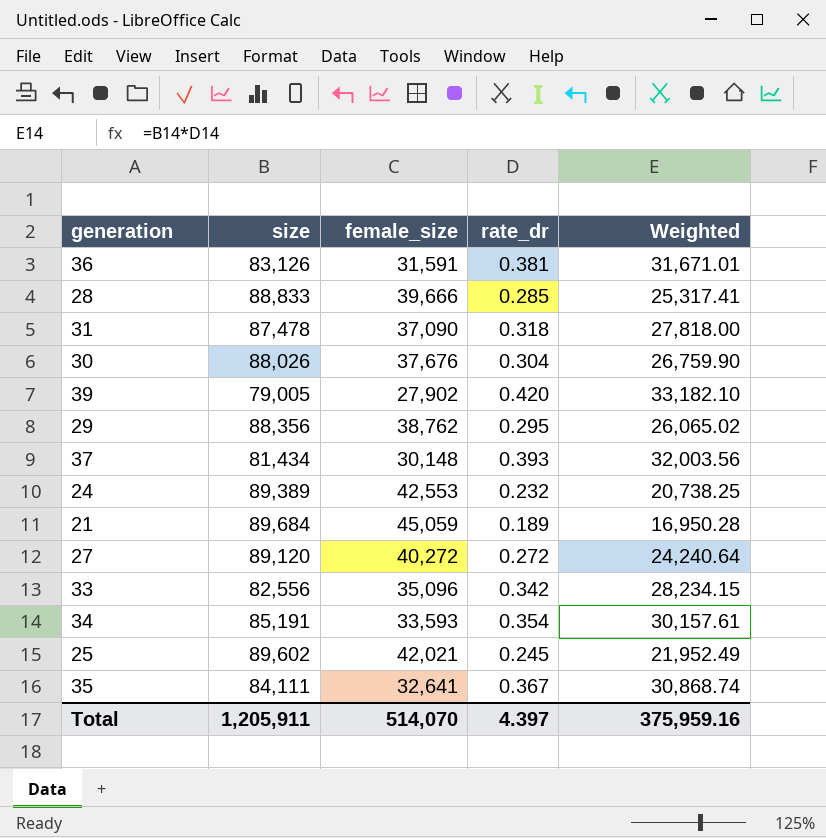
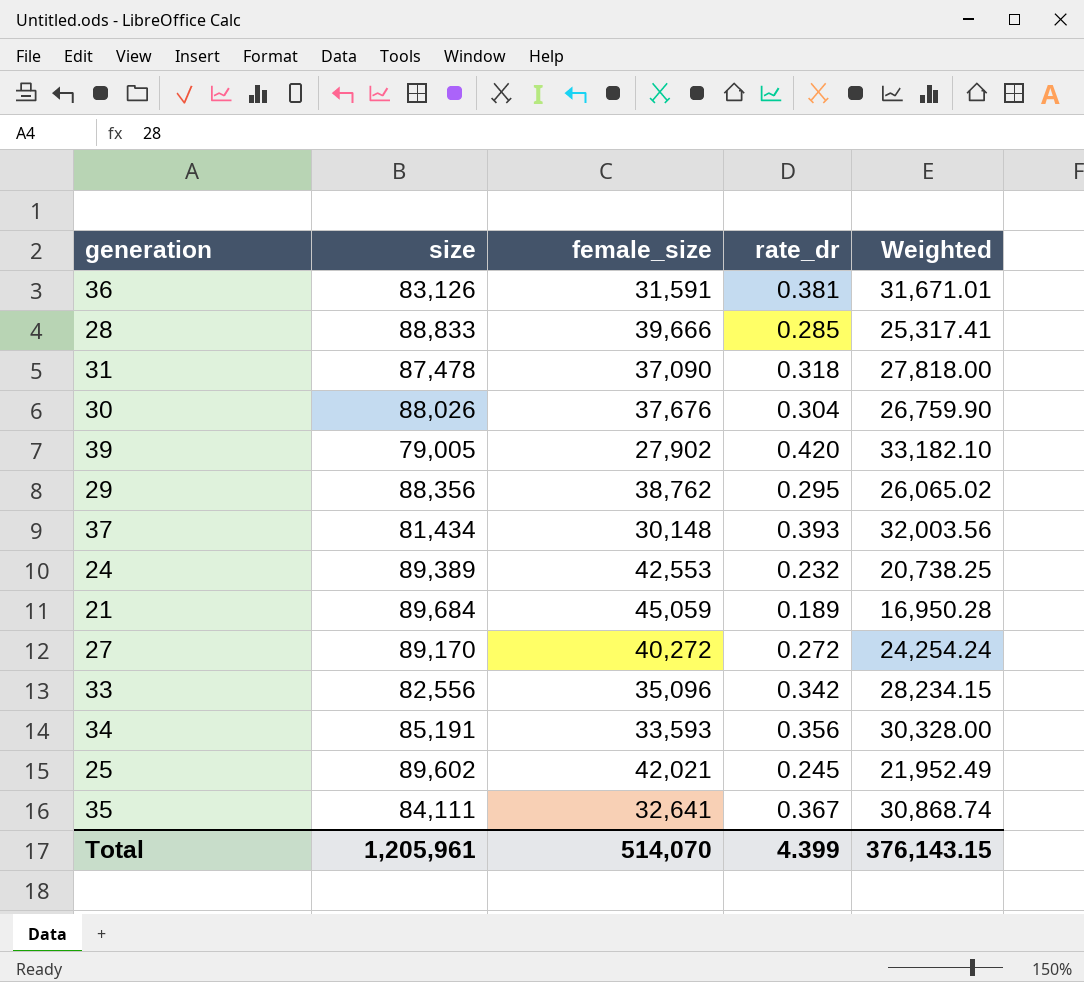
27 | size: 89,120 -> 89,170
27 | Weighted: 24,240.64 -> 24,254.24
34 | rate_dr: 0.354 -> 0.356
34 | Weighted: 30,157.61 -> 30,328.00
Total | size: 1,205,911 -> 1,205,961
Total | rate_dr: 4.397 -> 4.399
Total | Weighted: 375,959.16 -> 376,143.15

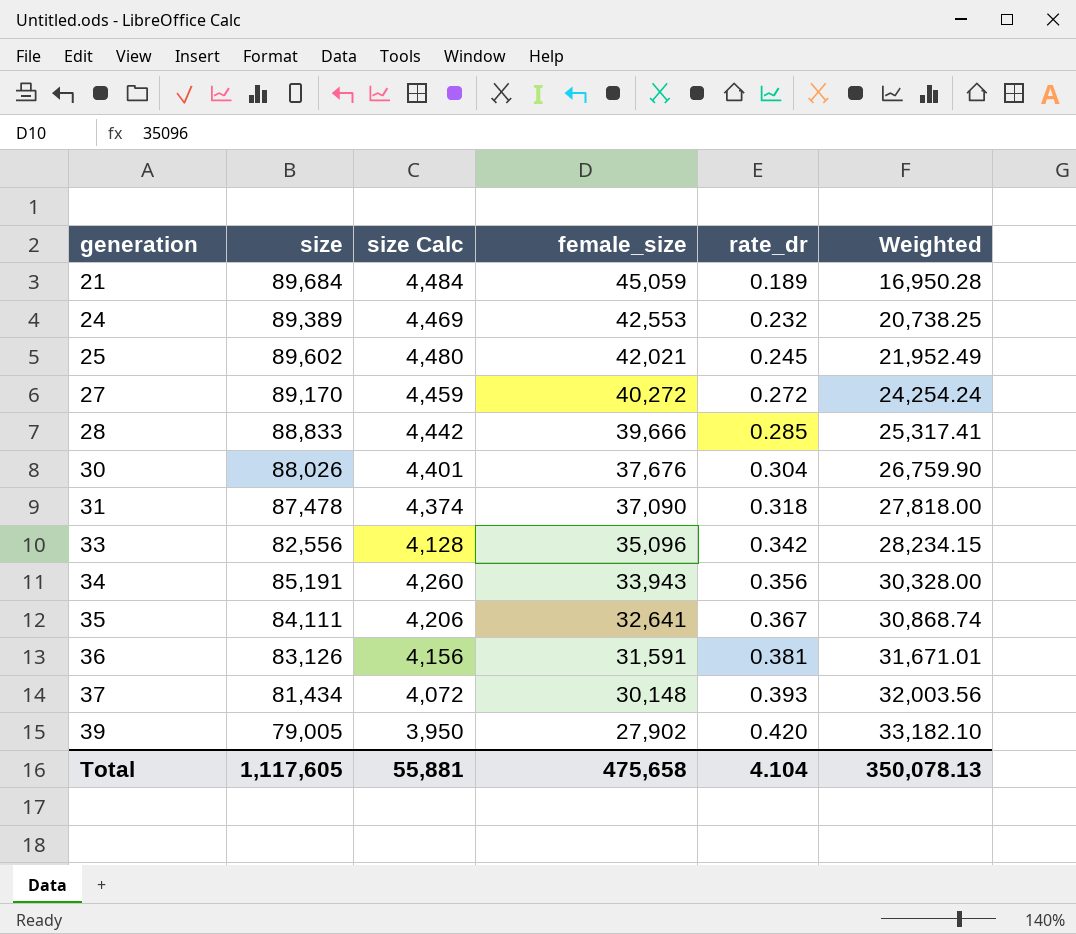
row order: none -> generation ascending
column size Calc | formula: none -> [size] * 0.05
row 29: 88,356 | 38,762 | 0.295 | 26,065.02 -> none
34 | female_size: 33,593 -> 33,943
Total | size: 1,205,961 -> 1,117,605
Total | female_size: 514,070 -> 475,658
Total | rate_dr: 4.399 -> 4.104
Total | Weighted: 376,143.15 -> 350,078.13

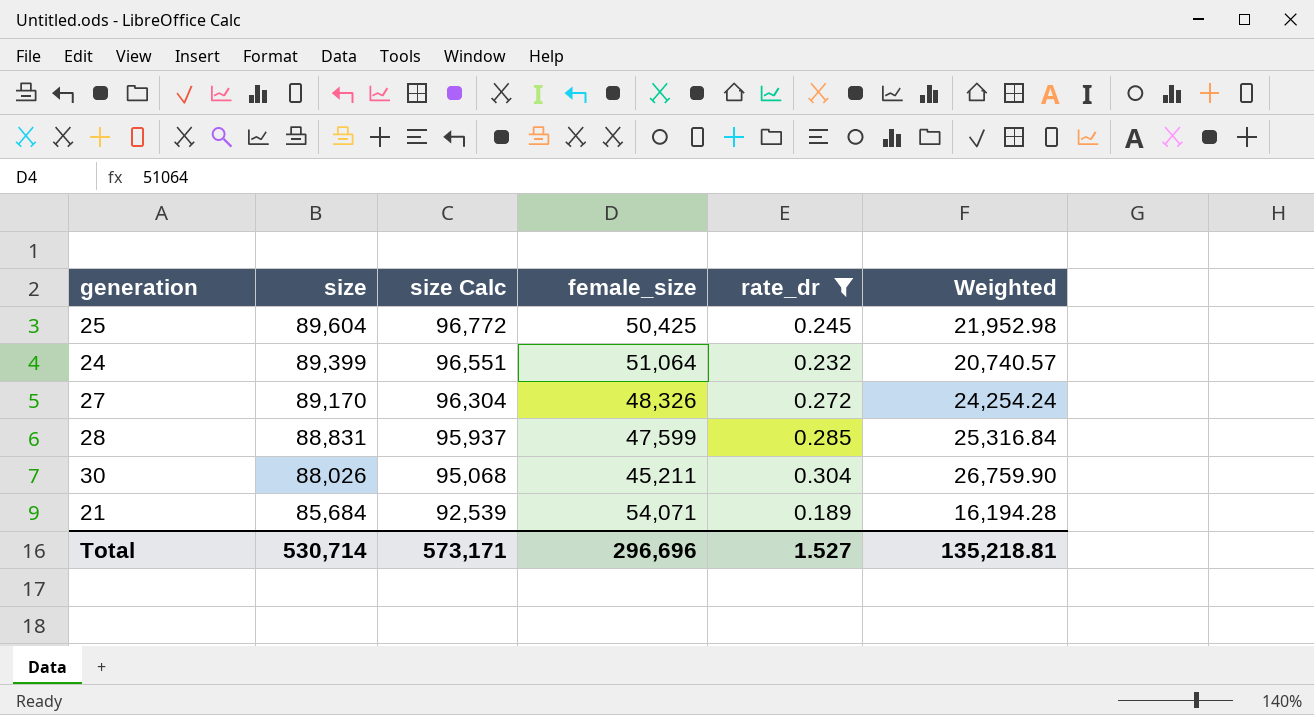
filter: none -> rate_dr <= 0.304
row order: generation ascending -> size descending
column size Calc | formula: [size] * 0.05 -> [size] * 1.08
25 | size: 89,602 -> 89,604
25 | female_size: 42,021 -> 50,425
25 | Weighted: 21,952.49 -> 21,952.98
24 | size: 89,389 -> 89,399
24 | female_size: 42,553 -> 51,064
24 | Weighted: 20,738.25 -> 20,740.57
27 | female_size: 40,272 -> 48,326
28 | size: 88,833 -> 88,831
28 | female_size: 39,666 -> 47,599
28 | Weighted: 25,317.41 -> 25,316.84
30 | female_size: 37,676 -> 45,211
21 | size: 89,684 -> 85,684
21 | female_size: 45,059 -> 54,071
21 | Weighted: 16,950.28 -> 16,194.28
Total | size: 1,117,605 -> 530,714
Total | size Calc: 55,881 -> 573,171
Total | female_size: 475,658 -> 296,696
Total | rate_dr: 4.104 -> 1.527
Total | Weighted: 350,078.13 -> 135,218.81

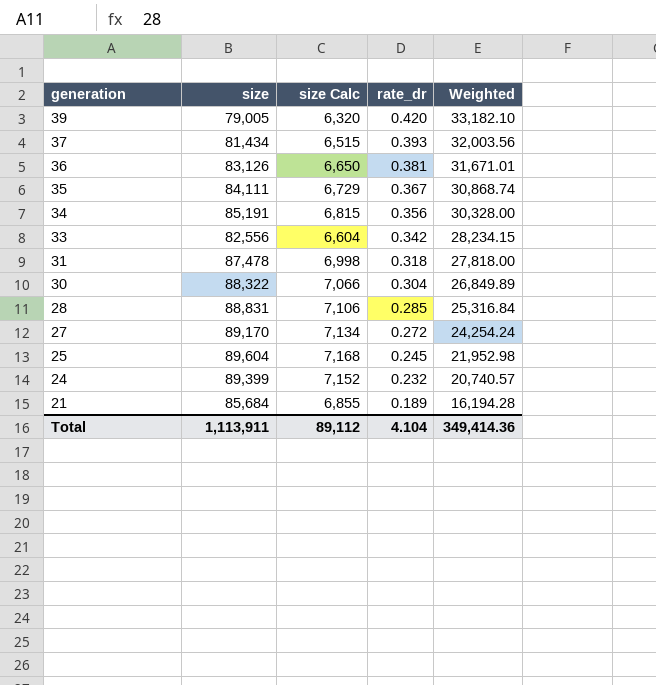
filter: rate_dr <= 0.304 -> none
row order: size descending -> generation descending
column female_size | position: 4 -> none
column size Calc | formula: [size] * 1.08 -> [size] * 0.08
30 | size: 88,026 -> 88,322
30 | Weighted: 26,759.90 -> 26,849.89
Total | size: 530,714 -> 1,113,911
Total | size Calc: 573,171 -> 89,112
Total | rate_dr: 1.527 -> 4.104
Total | Weighted: 135,218.81 -> 349,414.36

